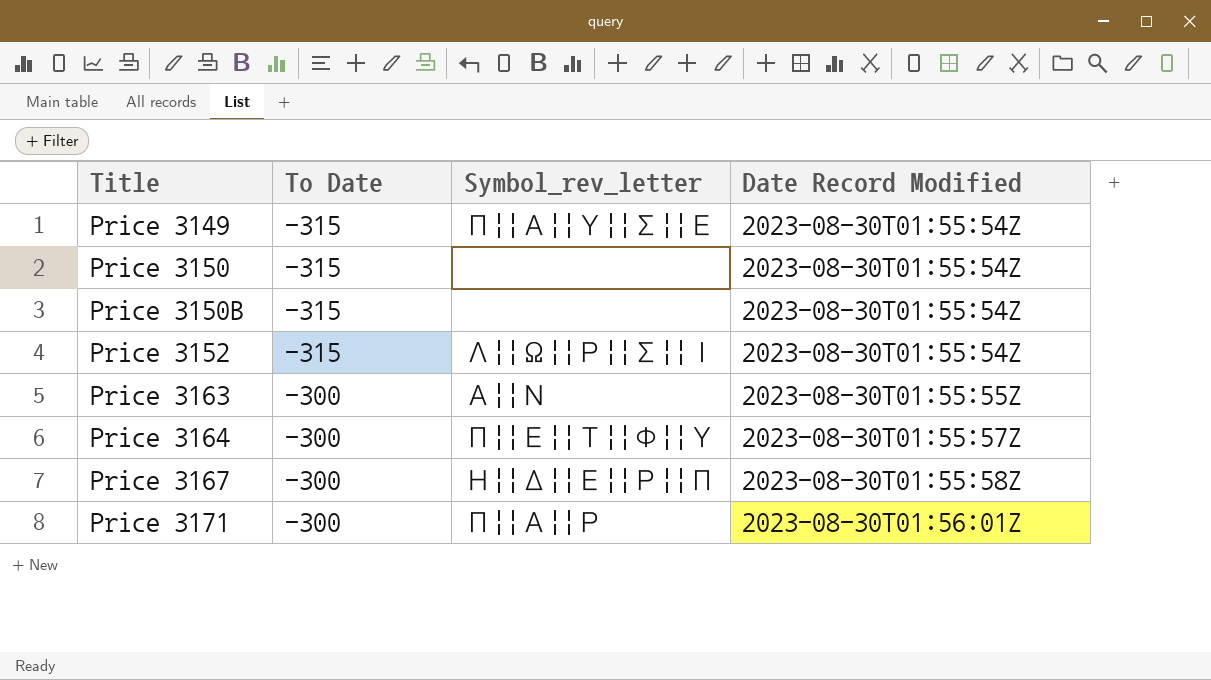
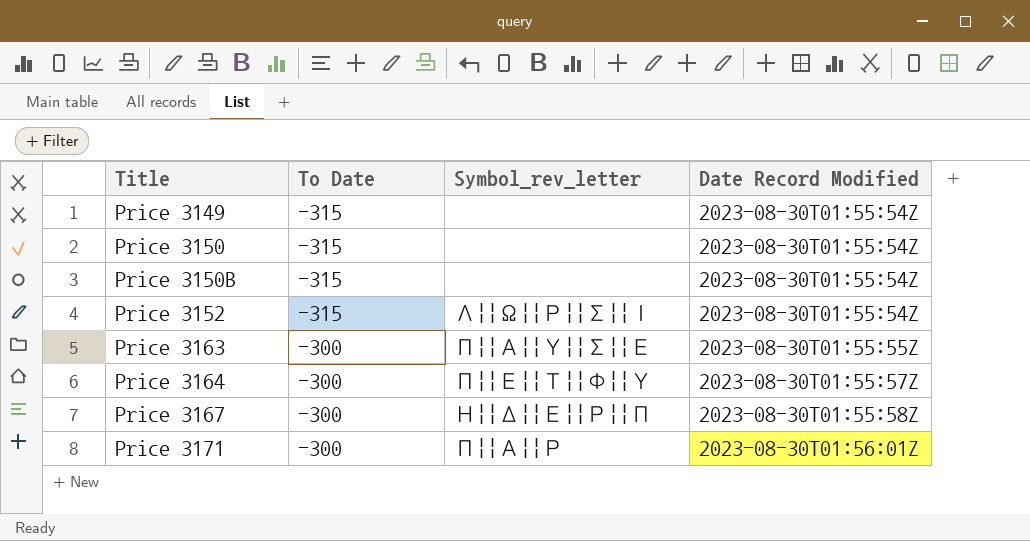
Price 3149 | Symbol_rev_letter: Π||Α||Υ||Σ||Ε -> none
Price 3163 | Symbol_rev_letter: Α||Ν -> Π||Α||Υ||Σ||Ε

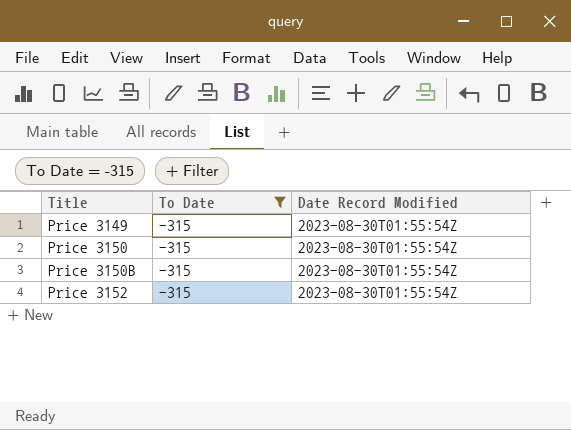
filter: none -> To Date = -315
column Symbol_rev_letter | position: 3 -> none

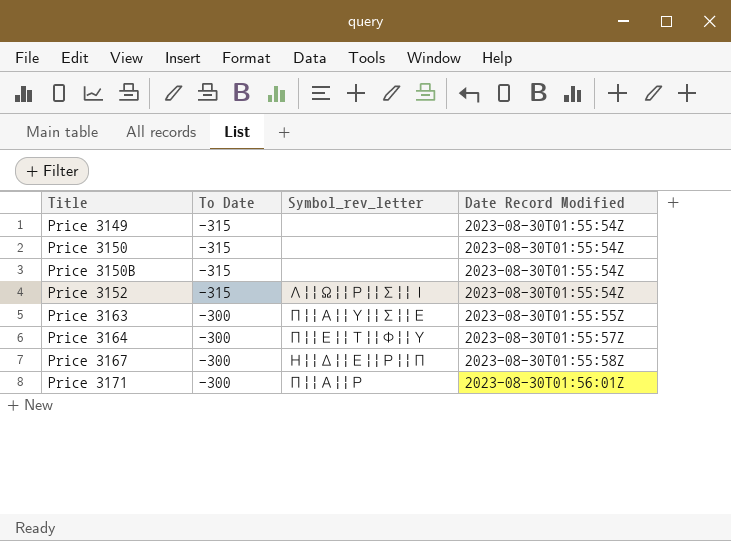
filter: To Date = -315 -> none
column Symbol_rev_letter | position: none -> 3

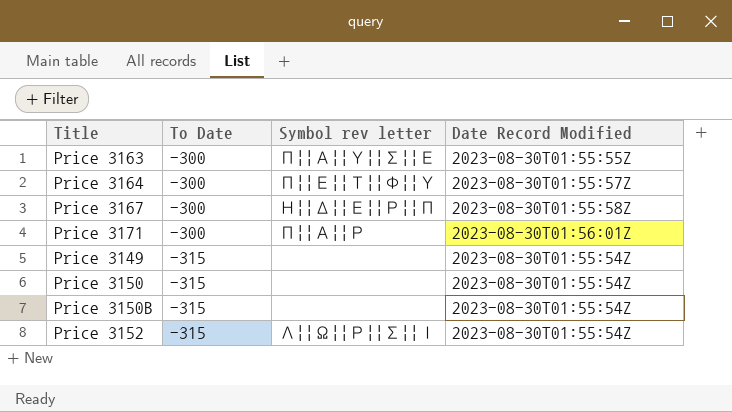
row order: Title ascending -> To Date descending
column name: Symbol_rev_letter -> Symbol rev letter

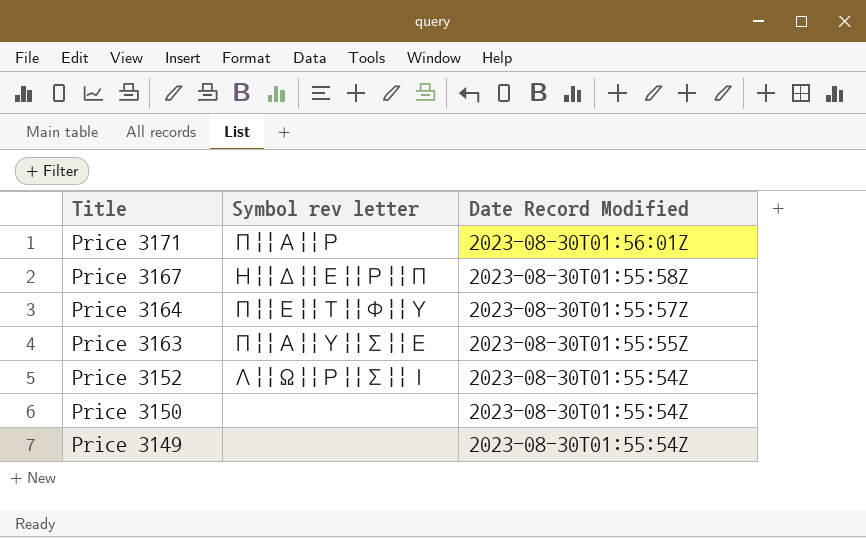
row order: To Date descending -> Title descending
column To Date | position: 2 -> none
row Price 3150B: -315 | none | 2023-08-30T01:55:54Z -> none

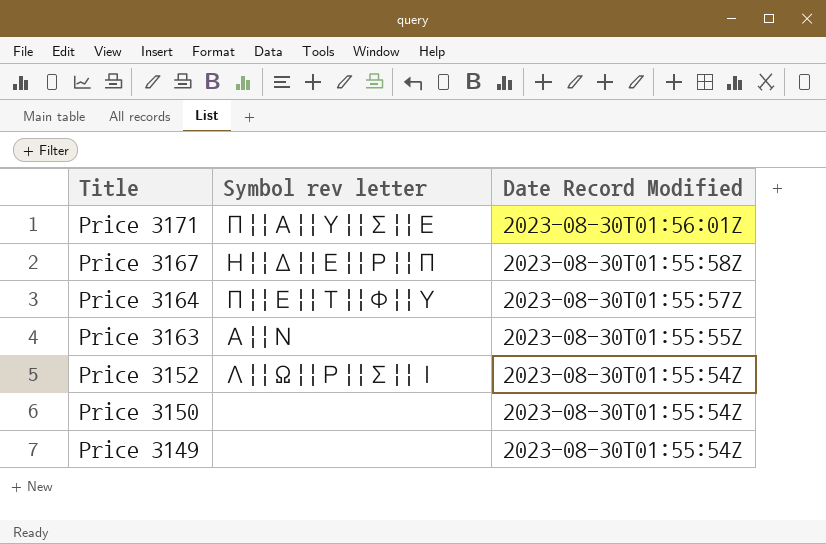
Price 3171 | Symbol rev letter: Π||Α||Ρ -> Π||Α||Υ||Σ||Ε
Price 3163 | Symbol rev letter: Π||Α||Υ||Σ||Ε -> Α||Ν

